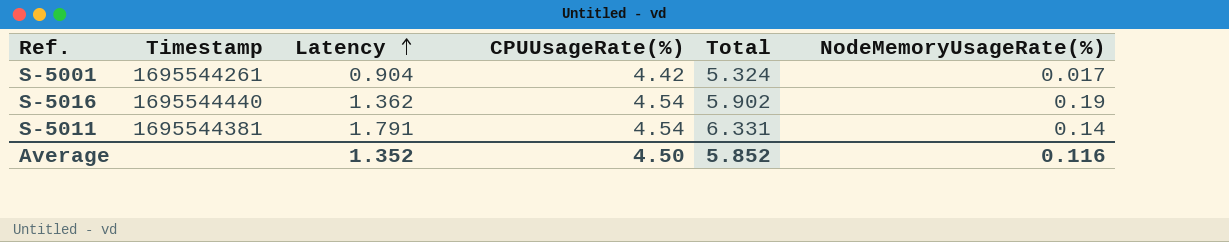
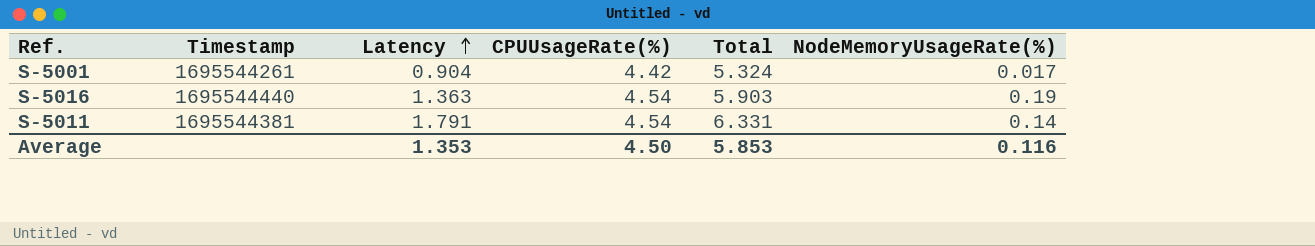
S-5016 | Latency: 1.362 -> 1.363
S-5016 | Total: 5.902 -> 5.903
Average | Latency: 1.352 -> 1.353
Average | Total: 5.852 -> 5.853

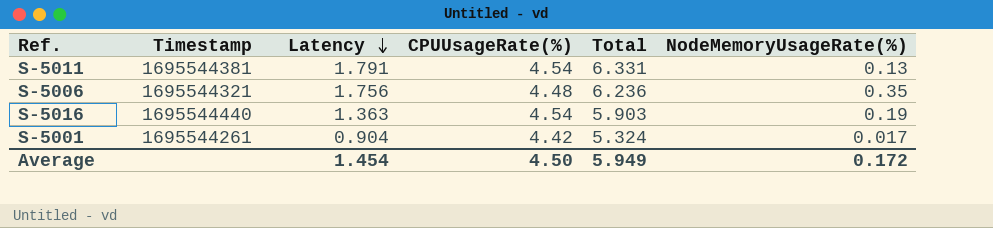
row order: Latency ascending -> Latency descending
S-5011 | NodeMemoryUsageRate(%): 0.14 -> 0.13
row S-5006: none -> 1695544321 | 1.756 | 4.48 | 6.236 | 0.35
Average | Latency: 1.353 -> 1.454
Average | Total: 5.853 -> 5.949
Average | NodeMemoryUsageRate(%): 0.116 -> 0.172

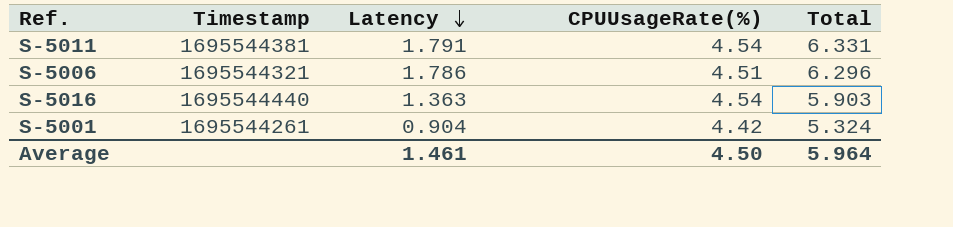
column NodeMemoryUsageRate(%) | position: 6 -> none
S-5006 | Latency: 1.756 -> 1.786
S-5006 | CPUUsageRate(%): 4.48 -> 4.51
S-5006 | Total: 6.236 -> 6.296
Average | Latency: 1.454 -> 1.461
Average | Total: 5.949 -> 5.964

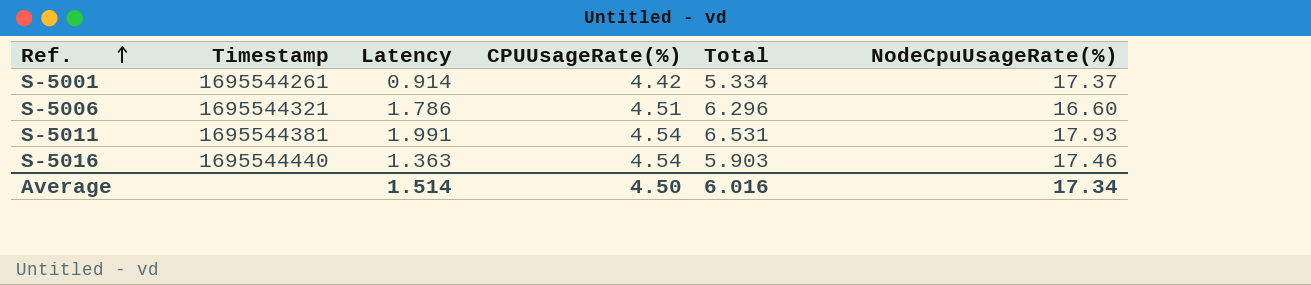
row order: Latency descending -> Ref. ascending
column NodeCpuUsageRate(%) | position: none -> 6
S-5001 | Latency: 0.904 -> 0.914
S-5001 | Total: 5.324 -> 5.334
S-5011 | Latency: 1.791 -> 1.991
S-5011 | Total: 6.331 -> 6.531
Average | Latency: 1.461 -> 1.514
Average | Total: 5.964 -> 6.016

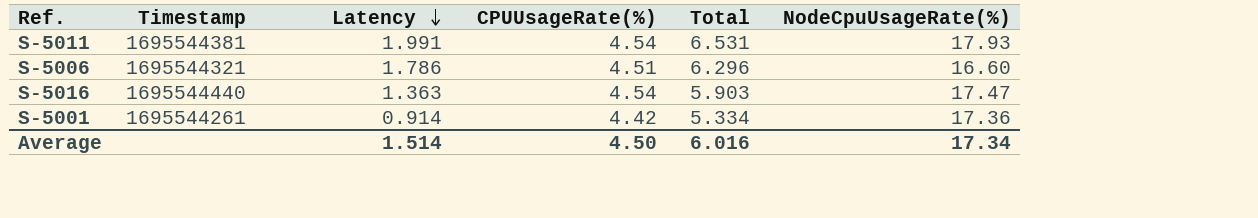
row order: Ref. ascending -> Latency descending
S-5016 | NodeCpuUsageRate(%): 17.46 -> 17.47
S-5001 | NodeCpuUsageRate(%): 17.37 -> 17.36

